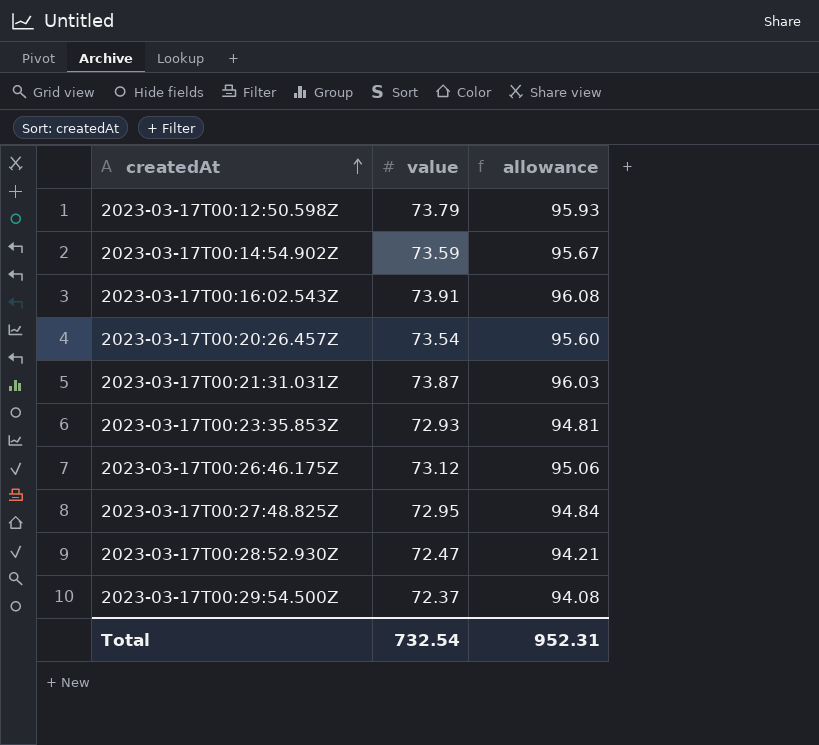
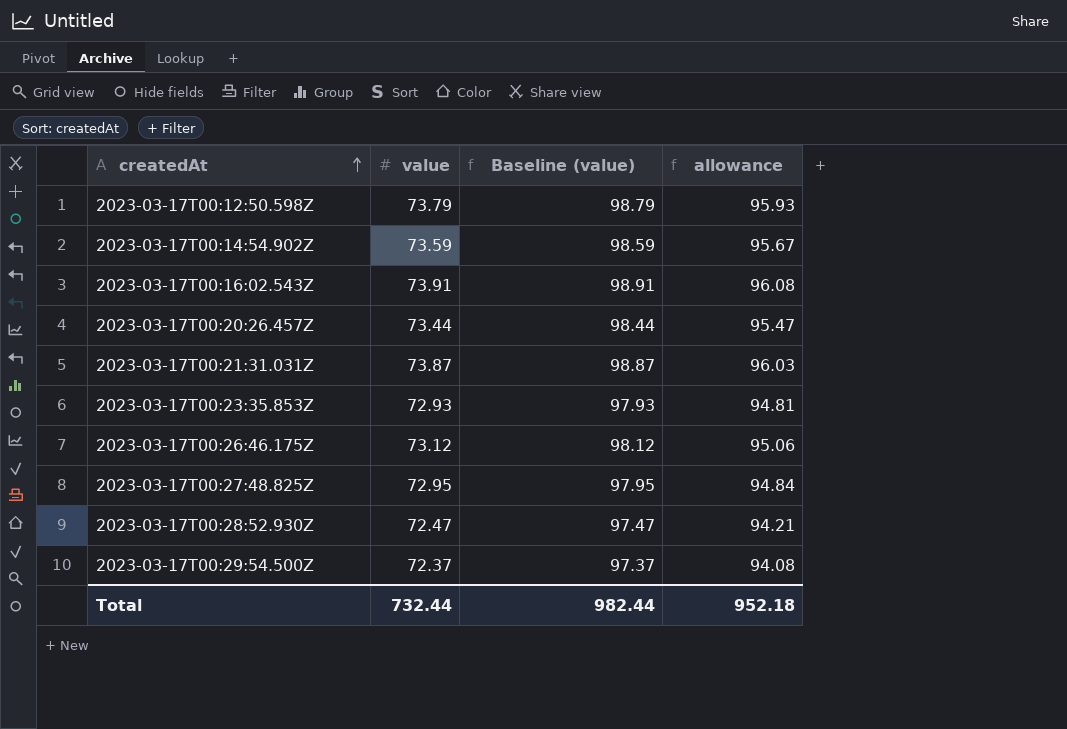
column Baseline (value) | formula: none -> [value] + 25
2023-03-17T00:20:26.457Z | value: 73.54 -> 73.44
2023-03-17T00:20:26.457Z | allowance: 95.60 -> 95.47
Total | value: 732.54 -> 732.44
Total | allowance: 952.31 -> 952.18

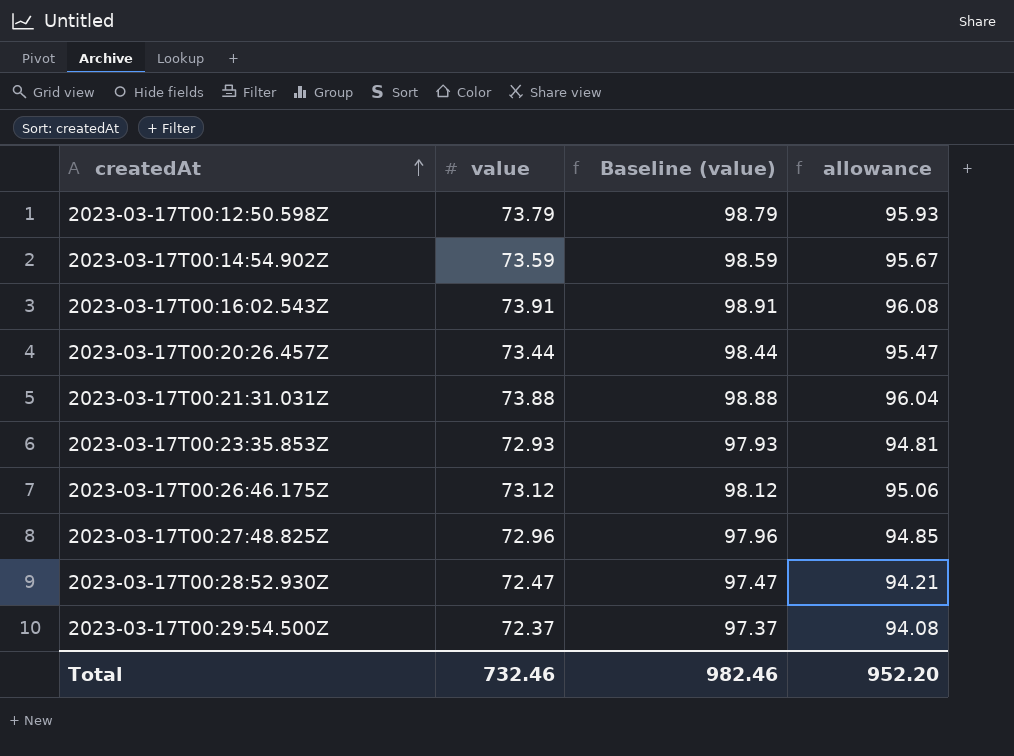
2023-03-17T00:21:31.031Z | value: 73.87 -> 73.88
2023-03-17T00:21:31.031Z | Baseline (value): 98.87 -> 98.88
2023-03-17T00:21:31.031Z | allowance: 96.03 -> 96.04
2023-03-17T00:27:48.825Z | value: 72.95 -> 72.96
2023-03-17T00:27:48.825Z | Baseline (value): 97.95 -> 97.96
2023-03-17T00:27:48.825Z | allowance: 94.84 -> 94.85
Total | value: 732.44 -> 732.46
Total | Baseline (value): 982.44 -> 982.46
Total | allowance: 952.18 -> 952.20

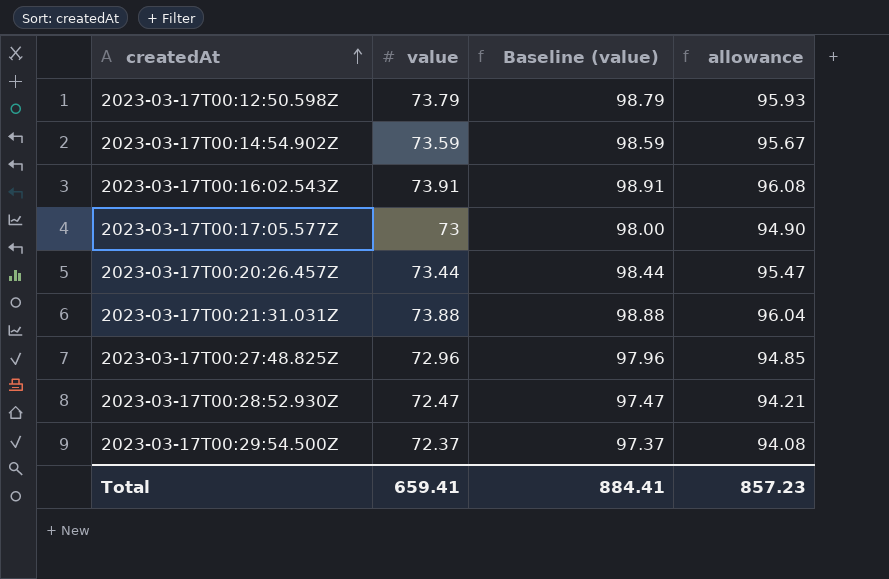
row 2023-03-17T00:23:35.853Z: 72.93 | 97.93 | 94.81 -> none
row 2023-03-17T00:26:46.175Z: 73.12 | 98.12 | 95.06 -> none
row 2023-03-17T00:17:05.577Z: none -> 73 | 98.00 | 94.90
Total | value: 732.46 -> 659.41
Total | Baseline (value): 982.46 -> 884.41
Total | allowance: 952.20 -> 857.23

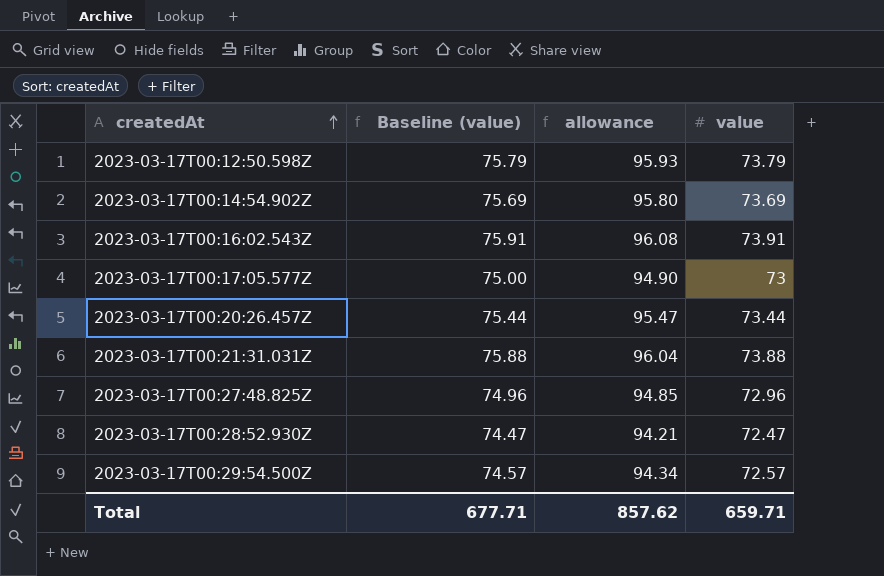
column Baseline (value) | formula: [value] + 25 -> [value] + 2
column value | position: 2 -> 4
2023-03-17T00:14:54.902Z | allowance: 95.67 -> 95.80
2023-03-17T00:14:54.902Z | value: 73.59 -> 73.69
2023-03-17T00:29:54.500Z | allowance: 94.08 -> 94.34
2023-03-17T00:29:54.500Z | value: 72.37 -> 72.57
Total | Baseline (value): 884.41 -> 677.71
Total | allowance: 857.23 -> 857.62
Total | value: 659.41 -> 659.71

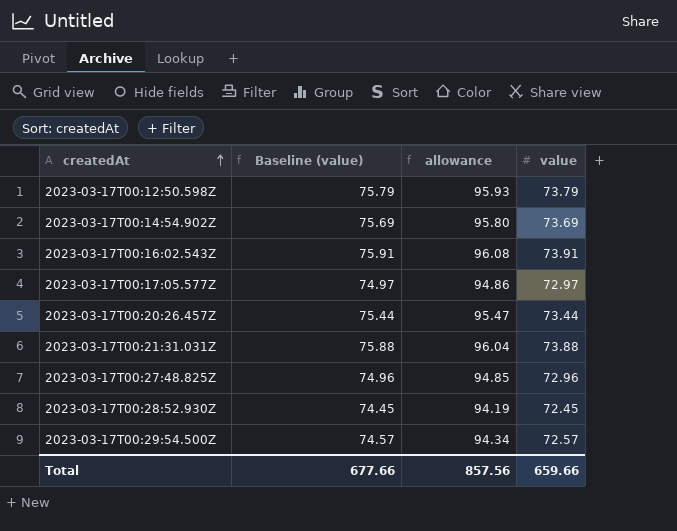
2023-03-17T00:17:05.577Z | Baseline (value): 75.00 -> 74.97
2023-03-17T00:17:05.577Z | allowance: 94.90 -> 94.86
2023-03-17T00:17:05.577Z | value: 73 -> 72.97
2023-03-17T00:28:52.930Z | Baseline (value): 74.47 -> 74.45
2023-03-17T00:28:52.930Z | allowance: 94.21 -> 94.19
2023-03-17T00:28:52.930Z | value: 72.47 -> 72.45
Total | Baseline (value): 677.71 -> 677.66
Total | allowance: 857.62 -> 857.56
Total | value: 659.71 -> 659.66

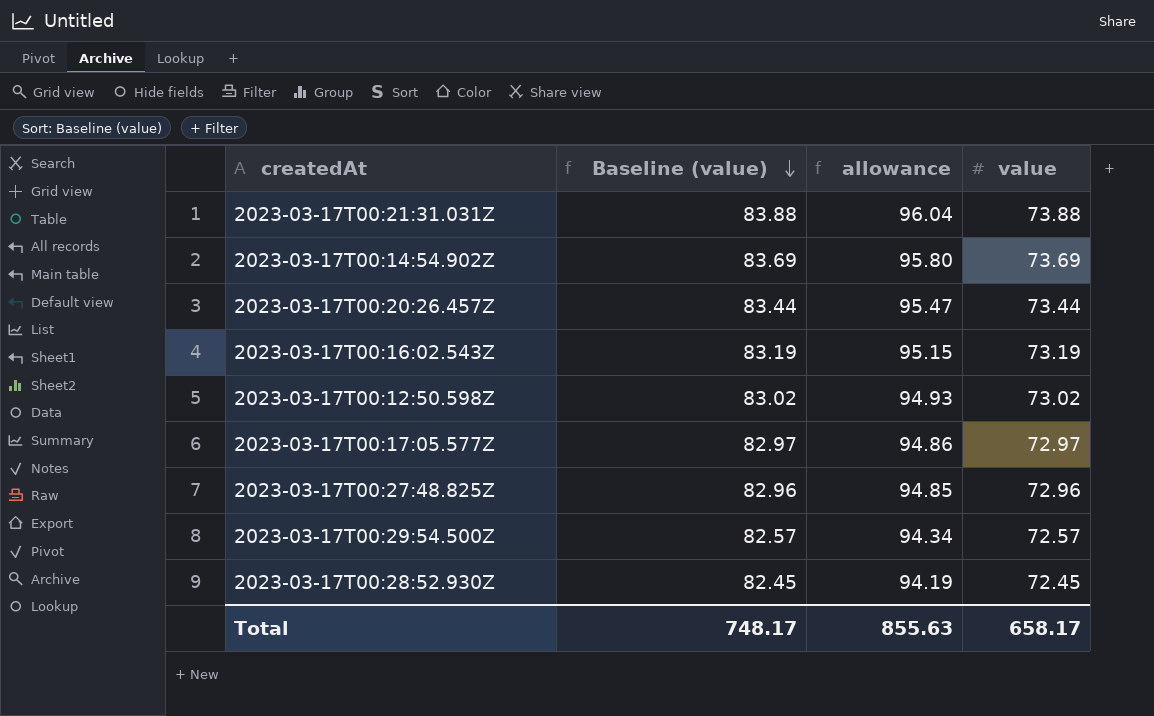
row order: createdAt ascending -> Baseline (value) descending
column Baseline (value) | formula: [value] + 2 -> [value] + 10
2023-03-17T00:16:02.543Z | allowance: 96.08 -> 95.15
2023-03-17T00:16:02.543Z | value: 73.91 -> 73.19
2023-03-17T00:12:50.598Z | allowance: 95.93 -> 94.93
2023-03-17T00:12:50.598Z | value: 73.79 -> 73.02
Total | Baseline (value): 677.66 -> 748.17
Total | allowance: 857.56 -> 855.63
Total | value: 659.66 -> 658.17

